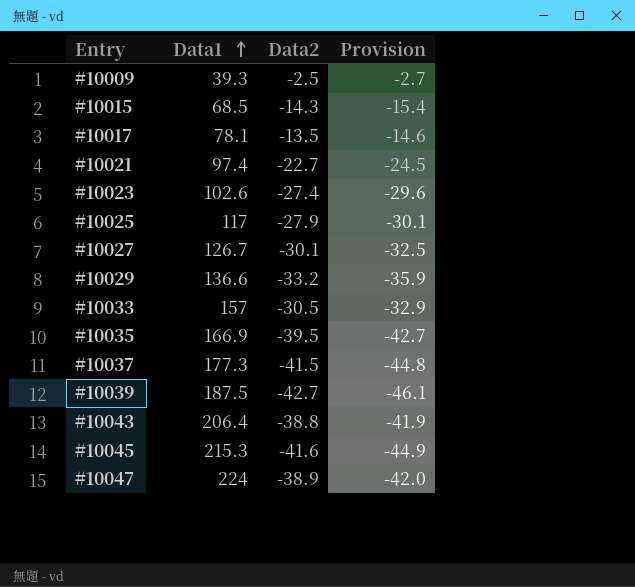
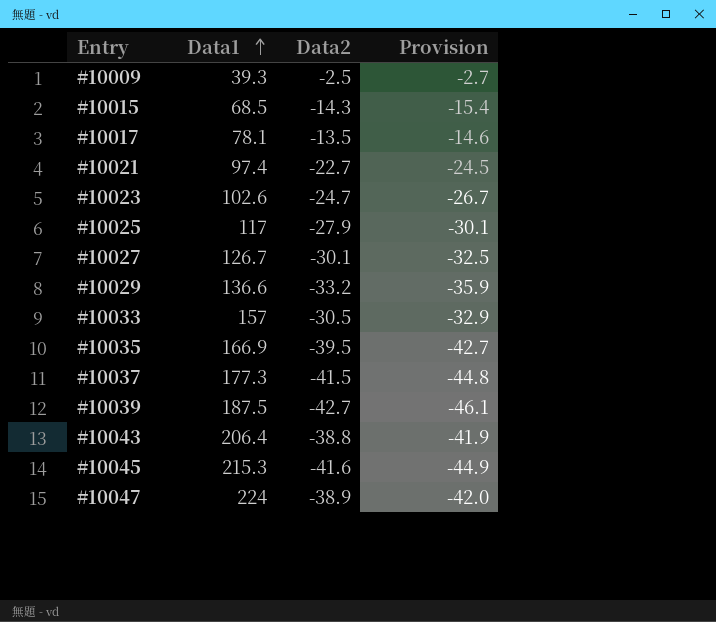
#10023 | Data2: -27.4 -> -24.7
#10023 | Provision: -29.6 -> -26.7

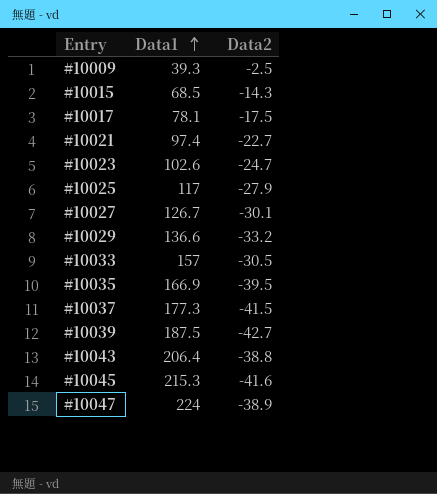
column Provision | formula: [Data2] * 1.08 -> none
#10017 | Data2: -13.5 -> -17.5

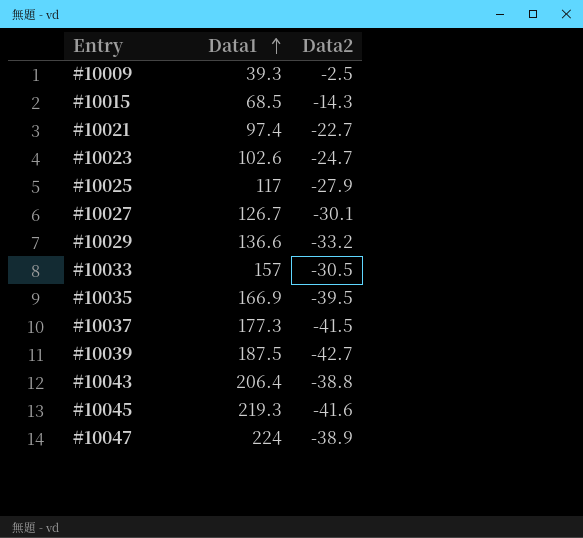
row #10017: 78.1 | -17.5 -> none
#10045 | Data1: 215.3 -> 219.3

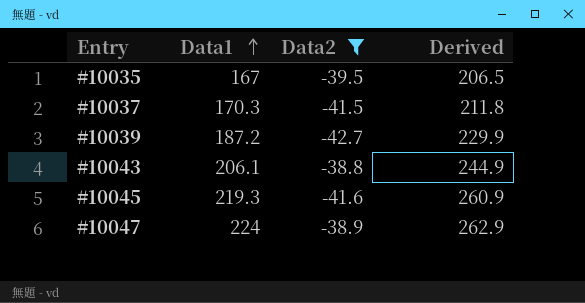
filter: none -> Data2 <= -38.8
column Derived | formula: none -> [Data1] - [Data2]
#10035 | Data1: 166.9 -> 167
#10037 | Data1: 177.3 -> 170.3
#10039 | Data1: 187.5 -> 187.2
#10043 | Data1: 206.4 -> 206.1

